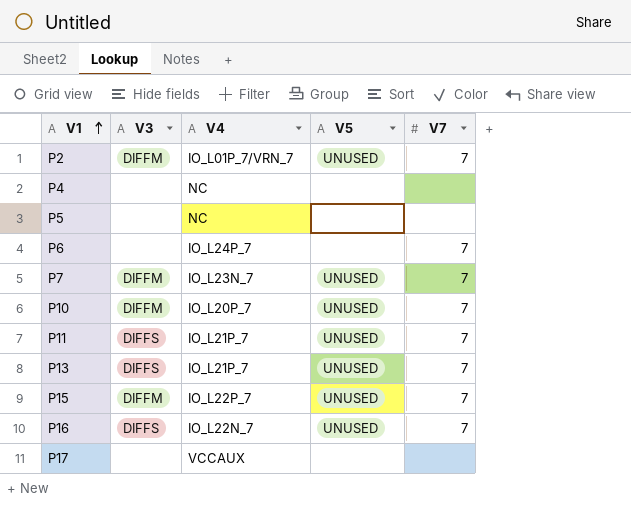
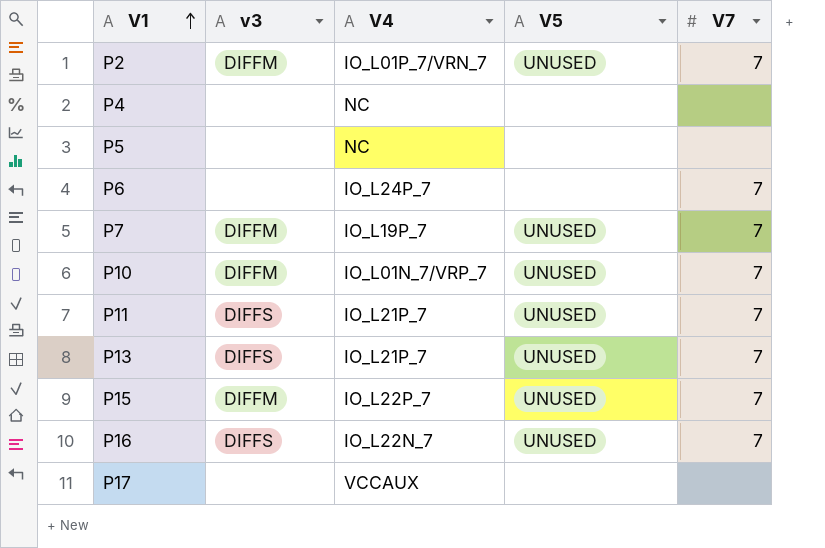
column name: V3 -> v3
P7 | V4: IO_L23N_7 -> IO_L19P_7
P10 | V4: IO_L20P_7 -> IO_L01N_7/VRP_7

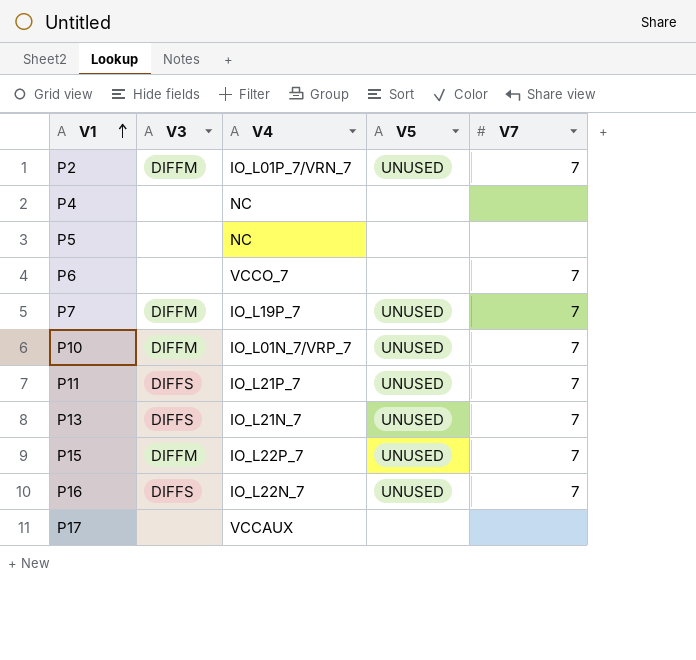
column name: v3 -> V3
P6 | V4: IO_L24P_7 -> VCCO_7
P13 | V4: IO_L21P_7 -> IO_L21N_7

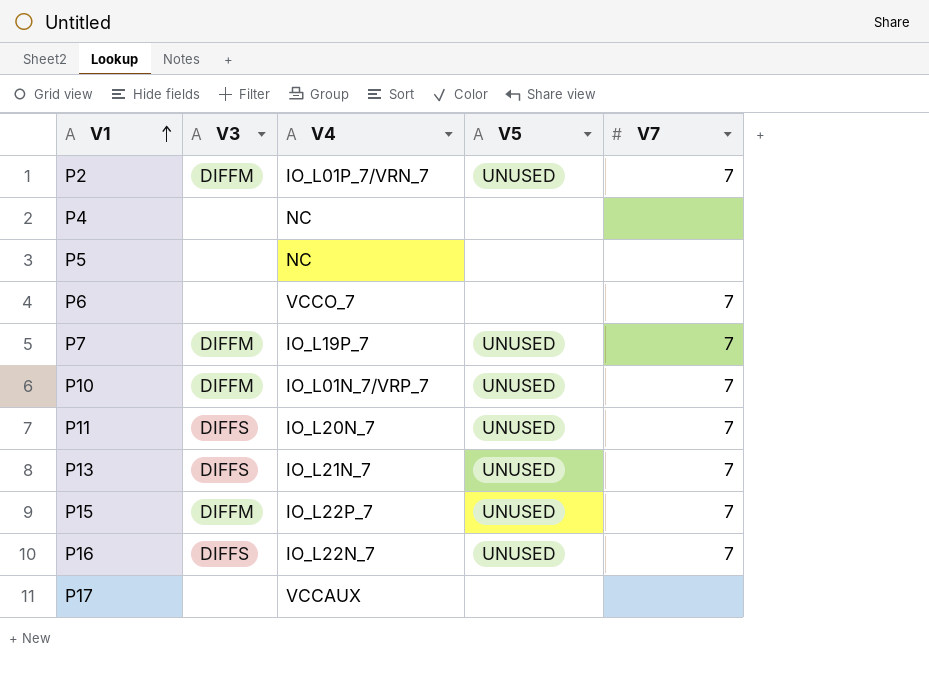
P11 | V4: IO_L21P_7 -> IO_L20N_7

